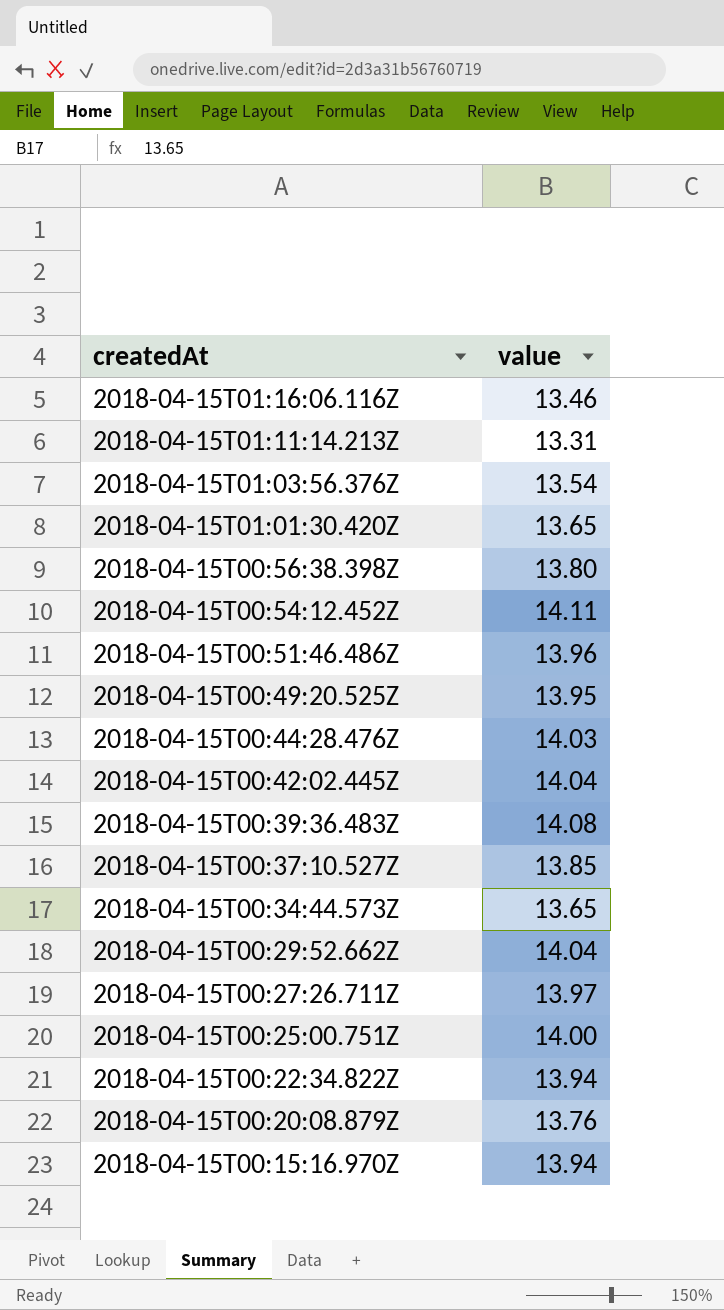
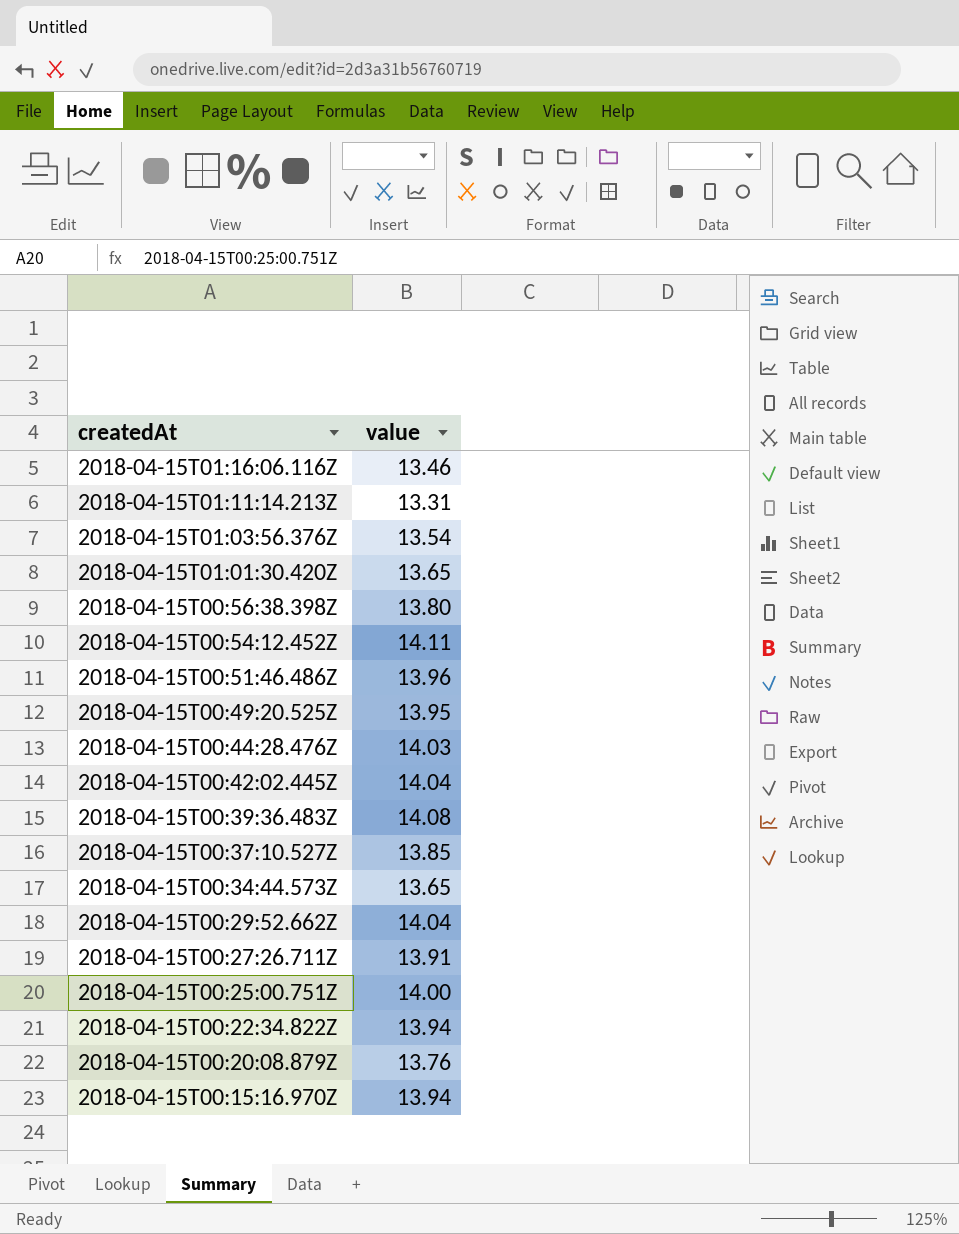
2018-04-15T00:27:26.711Z | value: 13.97 -> 13.91

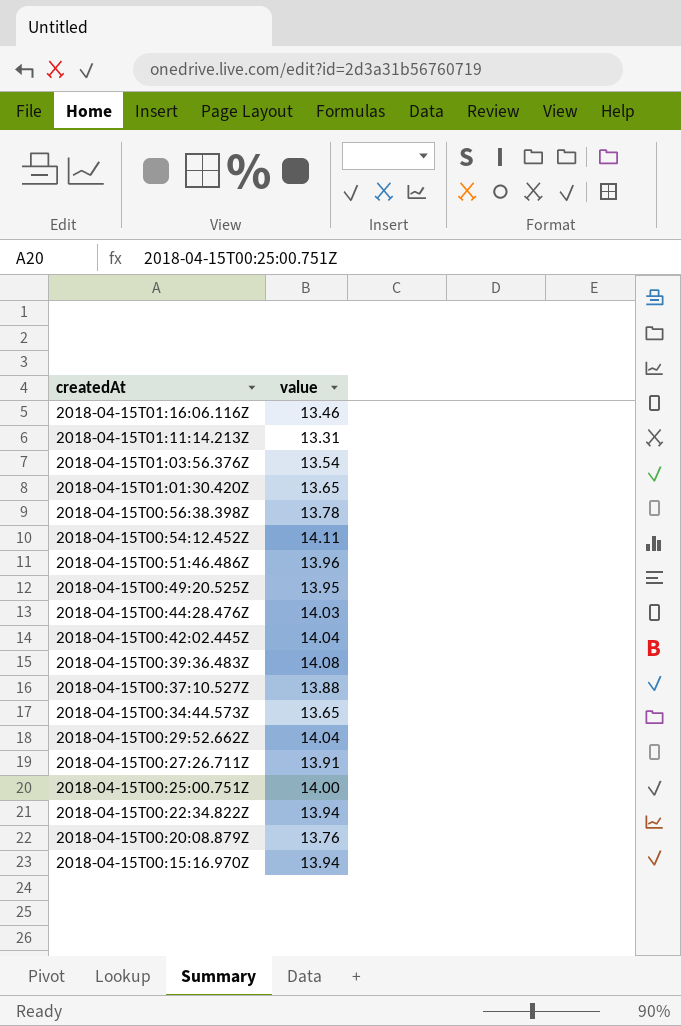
2018-04-15T00:56:38.398Z | value: 13.80 -> 13.78
2018-04-15T00:37:10.527Z | value: 13.85 -> 13.88

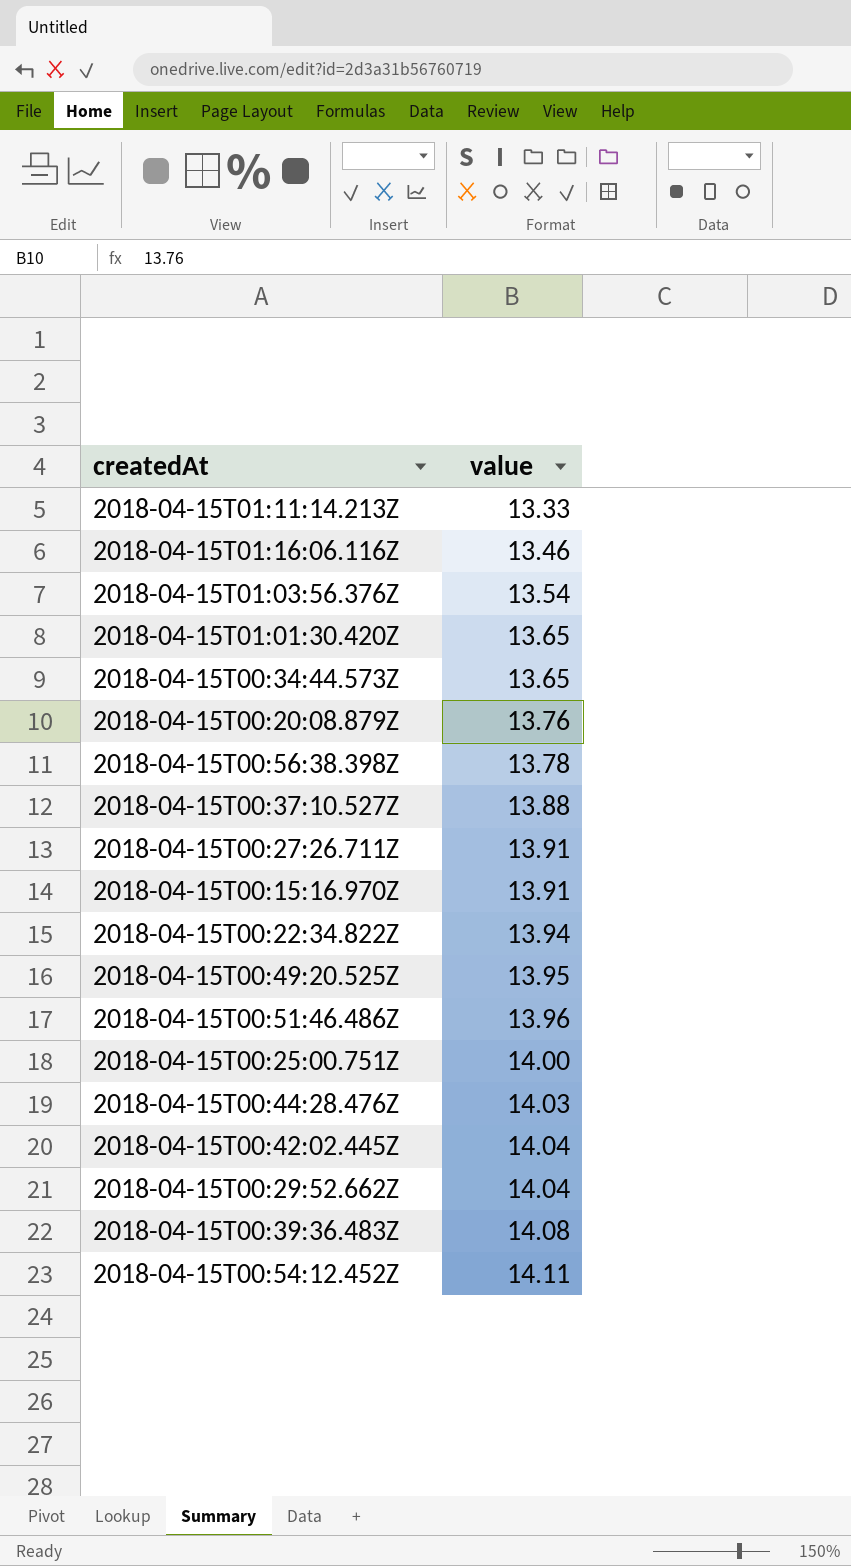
row order: createdAt descending -> value ascending
2018-04-15T01:11:14.213Z | value: 13.31 -> 13.33
2018-04-15T00:15:16.970Z | value: 13.94 -> 13.91

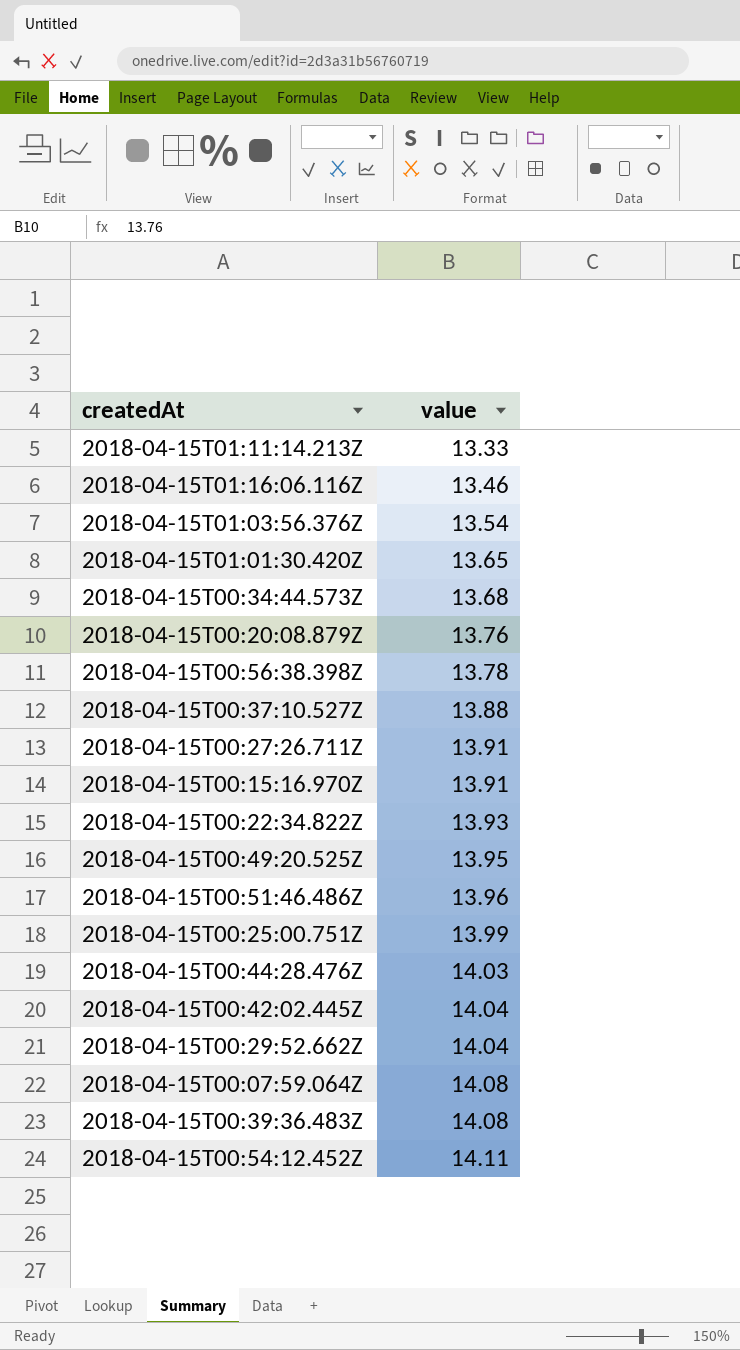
2018-04-15T00:34:44.573Z | value: 13.65 -> 13.68
2018-04-15T00:22:34.822Z | value: 13.94 -> 13.93
2018-04-15T00:25:00.751Z | value: 14.00 -> 13.99
row 2018-04-15T00:07:59.064Z: none -> 14.08

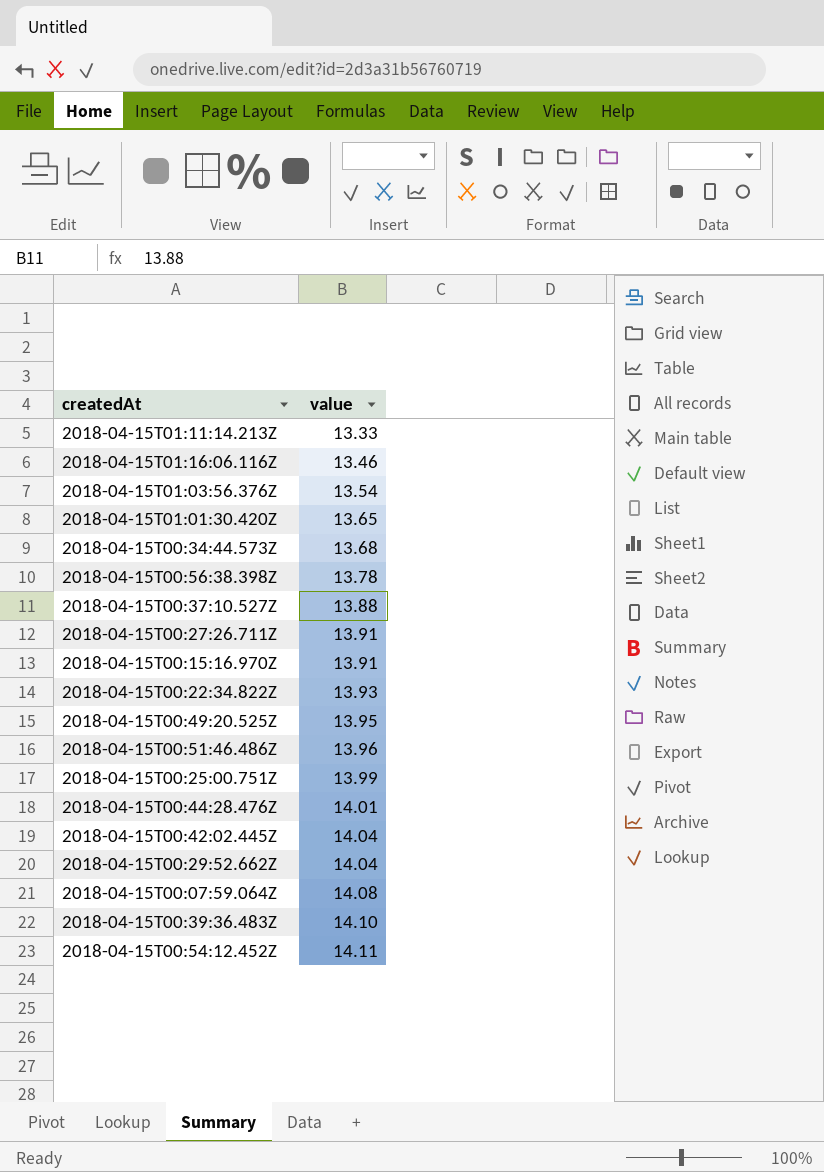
row 2018-04-15T00:20:08.879Z: 13.76 -> none
2018-04-15T00:44:28.476Z | value: 14.03 -> 14.01
2018-04-15T00:39:36.483Z | value: 14.08 -> 14.10

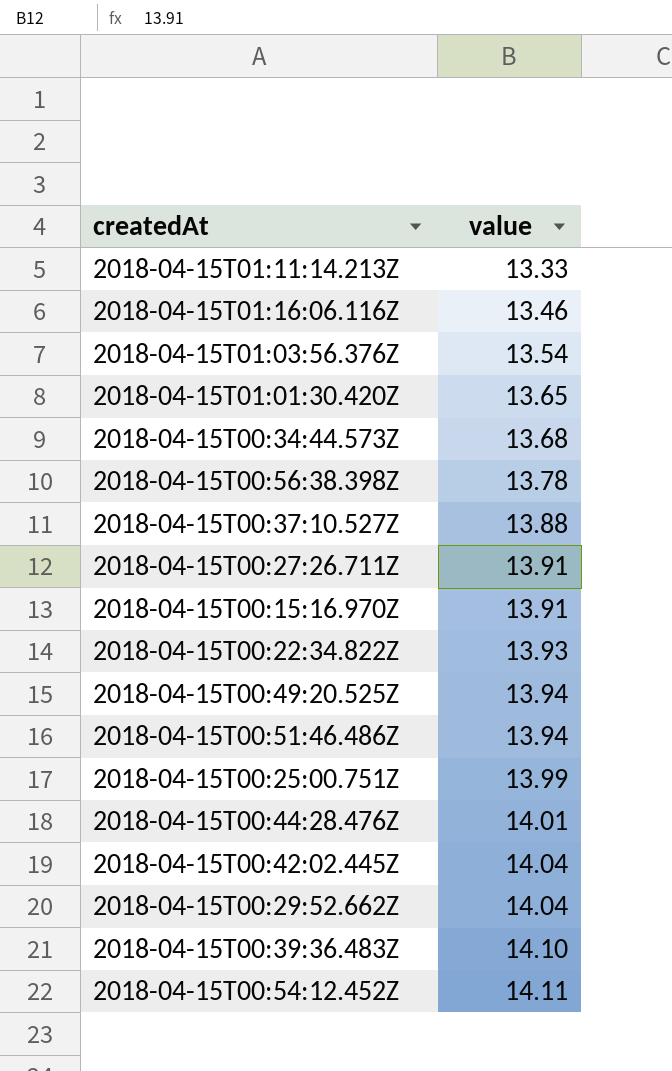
row 2018-04-15T00:07:59.064Z: 14.08 -> none
2018-04-15T00:49:20.525Z | value: 13.95 -> 13.94
2018-04-15T00:51:46.486Z | value: 13.96 -> 13.94

